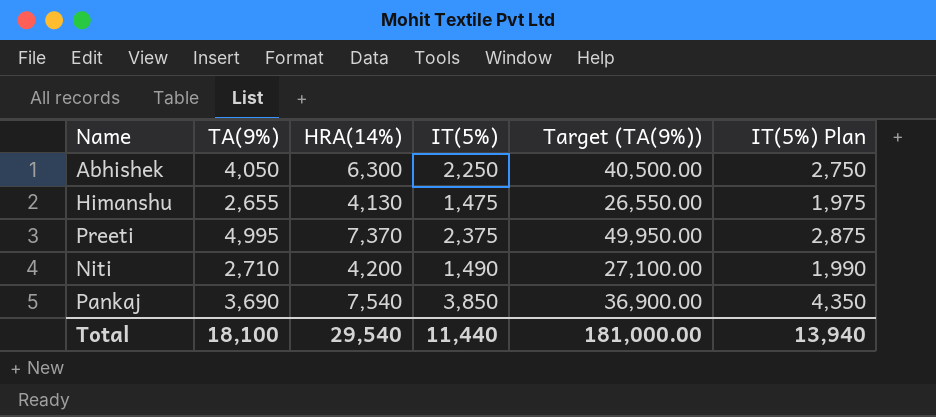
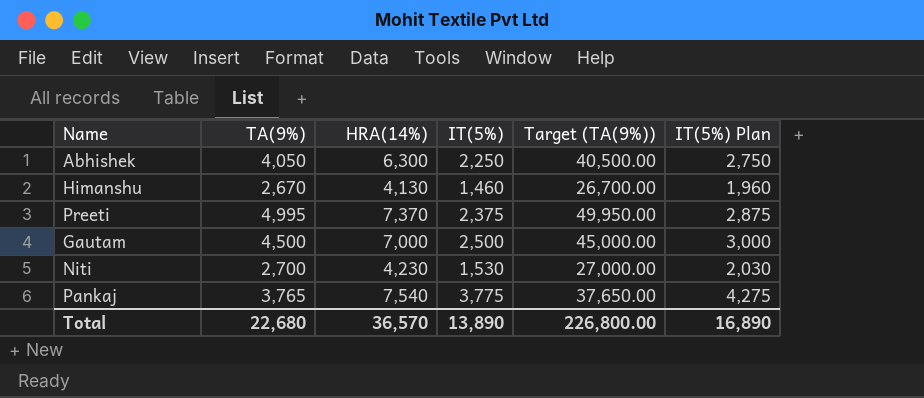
Himanshu | TA(9%): 2,655 -> 2,670
Himanshu | IT(5%): 1,475 -> 1,460
Himanshu | Target (TA(9%)): 26,550.00 -> 26,700.00
Himanshu | IT(5%) Plan: 1,975 -> 1,960
row Gautam: none -> 4,500 | 7,000 | 2,500 | 45,000.00 | 3,000
Niti | TA(9%): 2,710 -> 2,700
Niti | HRA(14%): 4,200 -> 4,230
Niti | IT(5%): 1,490 -> 1,530
Niti | Target (TA(9%)): 27,100.00 -> 27,000.00
Niti | IT(5%) Plan: 1,990 -> 2,030
Pankaj | TA(9%): 3,690 -> 3,765
Pankaj | IT(5%): 3,850 -> 3,775
Pankaj | Target (TA(9%)): 36,900.00 -> 37,650.00
Pankaj | IT(5%) Plan: 4,350 -> 4,275
Total | TA(9%): 18,100 -> 22,680
Total | HRA(14%): 29,540 -> 36,570
Total | IT(5%): 11,440 -> 13,890
Total | Target (TA(9%)): 181,000.00 -> 226,800.00
Total | IT(5%) Plan: 13,940 -> 16,890

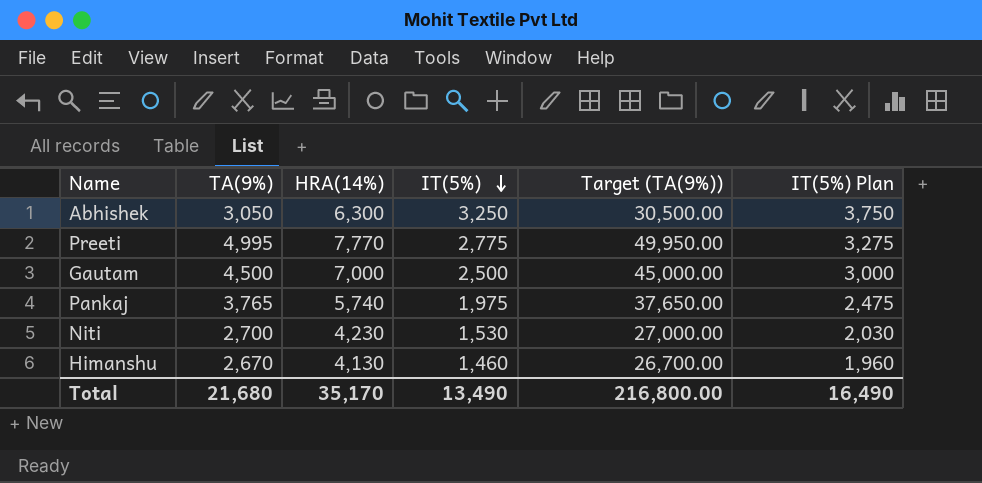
row order: none -> IT(5%) descending
Abhishek | TA(9%): 4,050 -> 3,050
Abhishek | IT(5%): 2,250 -> 3,250
Abhishek | Target (TA(9%)): 40,500.00 -> 30,500.00
Abhishek | IT(5%) Plan: 2,750 -> 3,750
Preeti | HRA(14%): 7,370 -> 7,770
Preeti | IT(5%): 2,375 -> 2,775
Preeti | IT(5%) Plan: 2,875 -> 3,275
Pankaj | HRA(14%): 7,540 -> 5,740
Pankaj | IT(5%): 3,775 -> 1,975
Pankaj | IT(5%) Plan: 4,275 -> 2,475
Total | TA(9%): 22,680 -> 21,680
Total | HRA(14%): 36,570 -> 35,170
Total | IT(5%): 13,890 -> 13,490
Total | Target (TA(9%)): 226,800.00 -> 216,800.00
Total | IT(5%) Plan: 16,890 -> 16,490

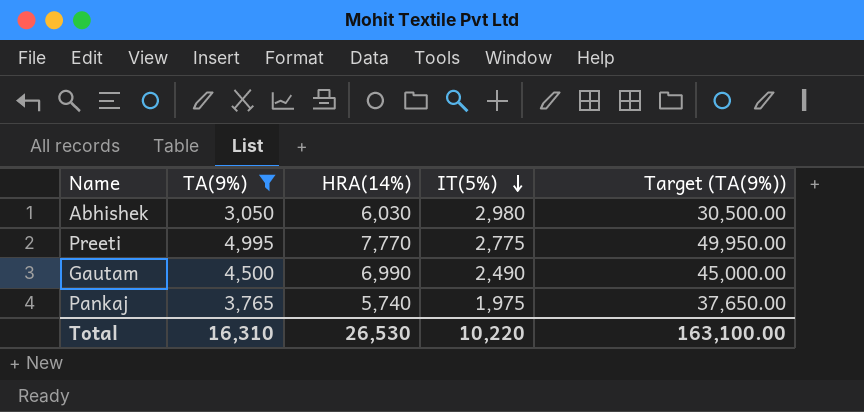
filter: none -> TA(9%) >= 3,050
column IT(5%) Plan | formula: [IT(5%)] + 500 -> none
Abhishek | HRA(14%): 6,300 -> 6,030
Abhishek | IT(5%): 3,250 -> 2,980
Gautam | HRA(14%): 7,000 -> 6,990
Gautam | IT(5%): 2,500 -> 2,490
Total | TA(9%): 21,680 -> 16,310
Total | HRA(14%): 35,170 -> 26,530
Total | IT(5%): 13,490 -> 10,220
Total | Target (TA(9%)): 216,800.00 -> 163,100.00

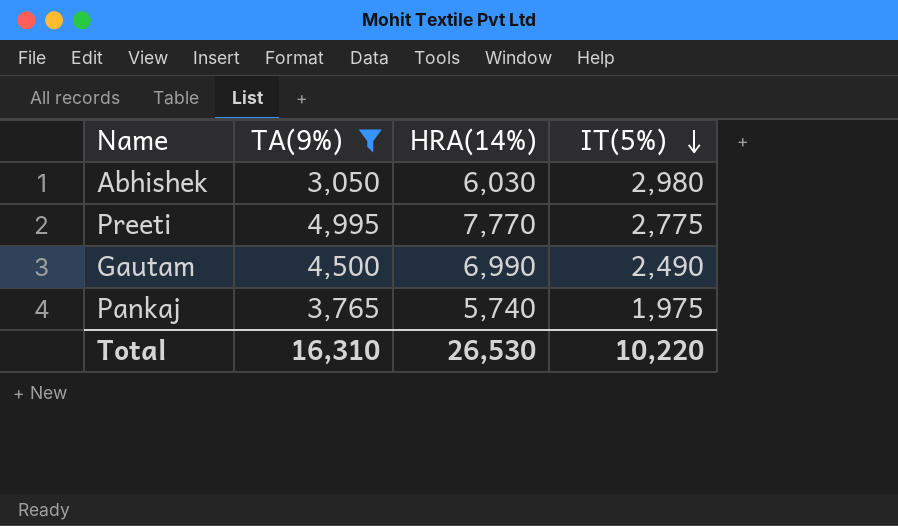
column Target (TA(9%)) | formula: [TA(9%)] * 10 -> none

